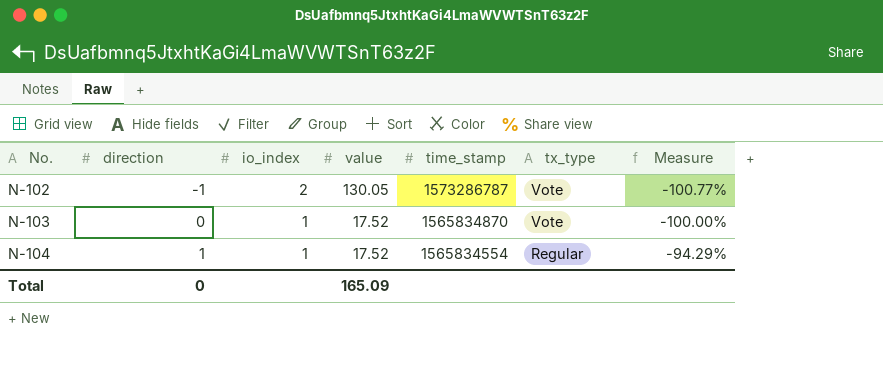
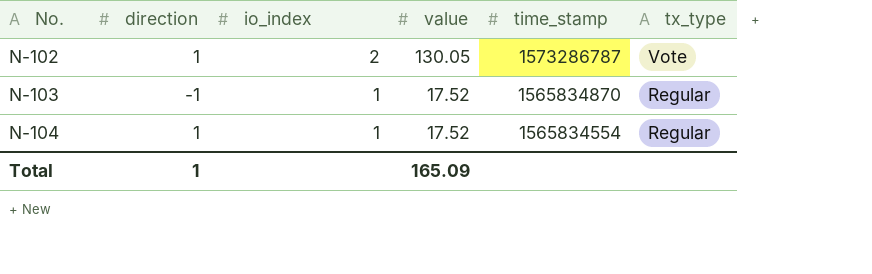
column Measure | formula: ([direction] - [value]) / [value] -> none
N-102 | direction: -1 -> 1
N-103 | direction: 0 -> -1
N-103 | tx_type: Vote -> Regular
Total | direction: 0 -> 1

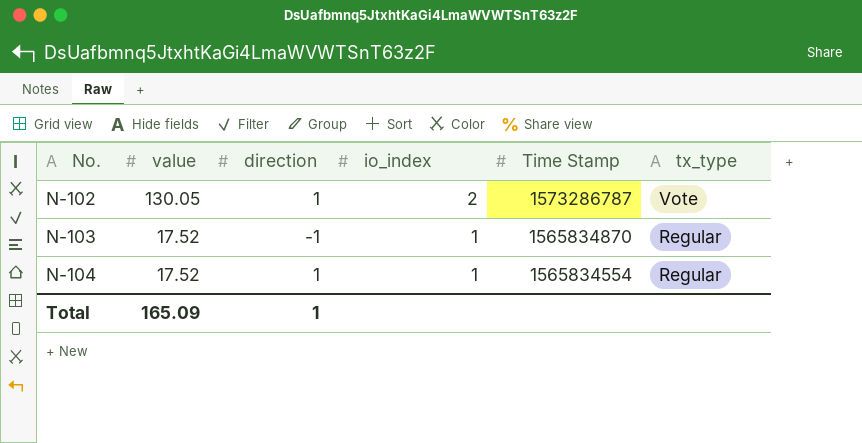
column value | position: 4 -> 2
column name: time_stamp -> Time Stamp

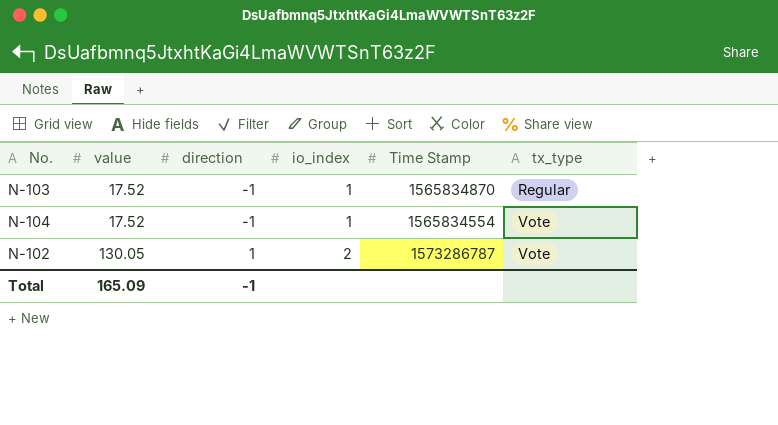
row order: No. ascending -> value ascending
N-104 | direction: 1 -> -1
N-104 | tx_type: Regular -> Vote
Total | direction: 1 -> -1

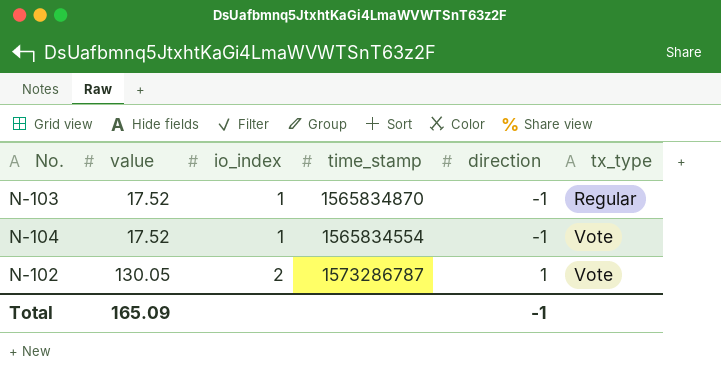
column name: Time Stamp -> time_stamp
column direction | position: 3 -> 5

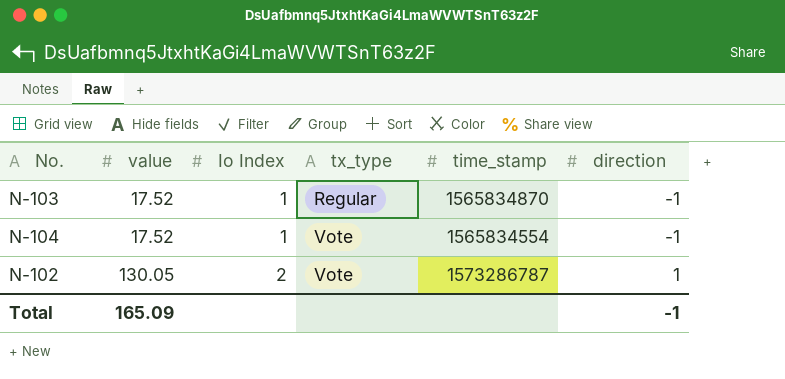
column name: io_index -> Io Index
column tx_type | position: 6 -> 4

